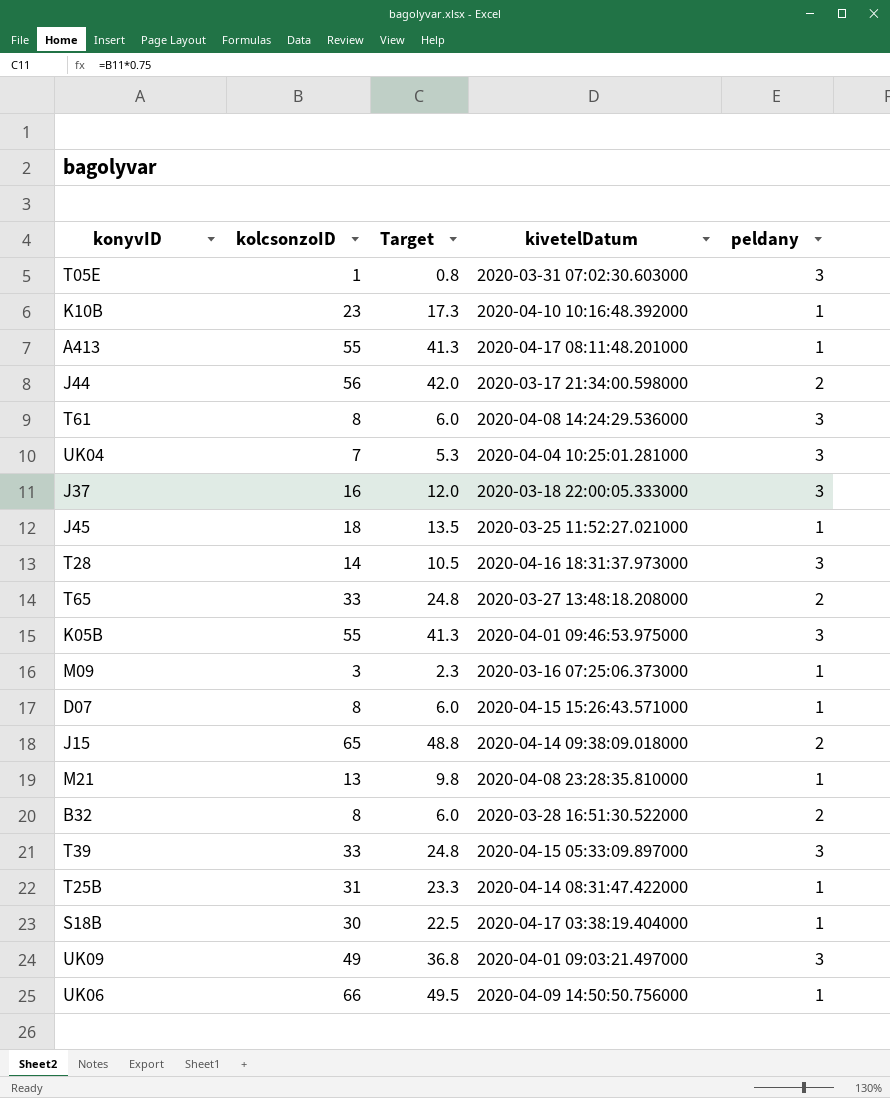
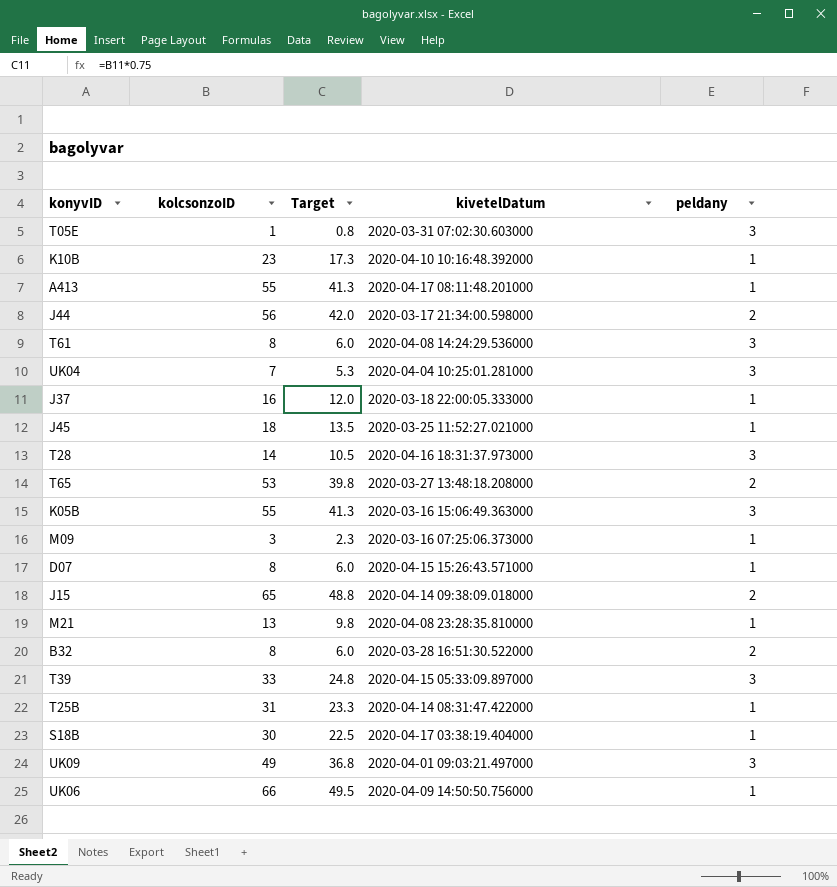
J37 | peldany: 3 -> 1
T65 | kolcsonzoID: 33 -> 53
T65 | Target: 24.8 -> 39.8
K05B | kivetelDatum: 2020-04-01 09:46:53.975000 -> 2020-03-16 15:06:49.363000

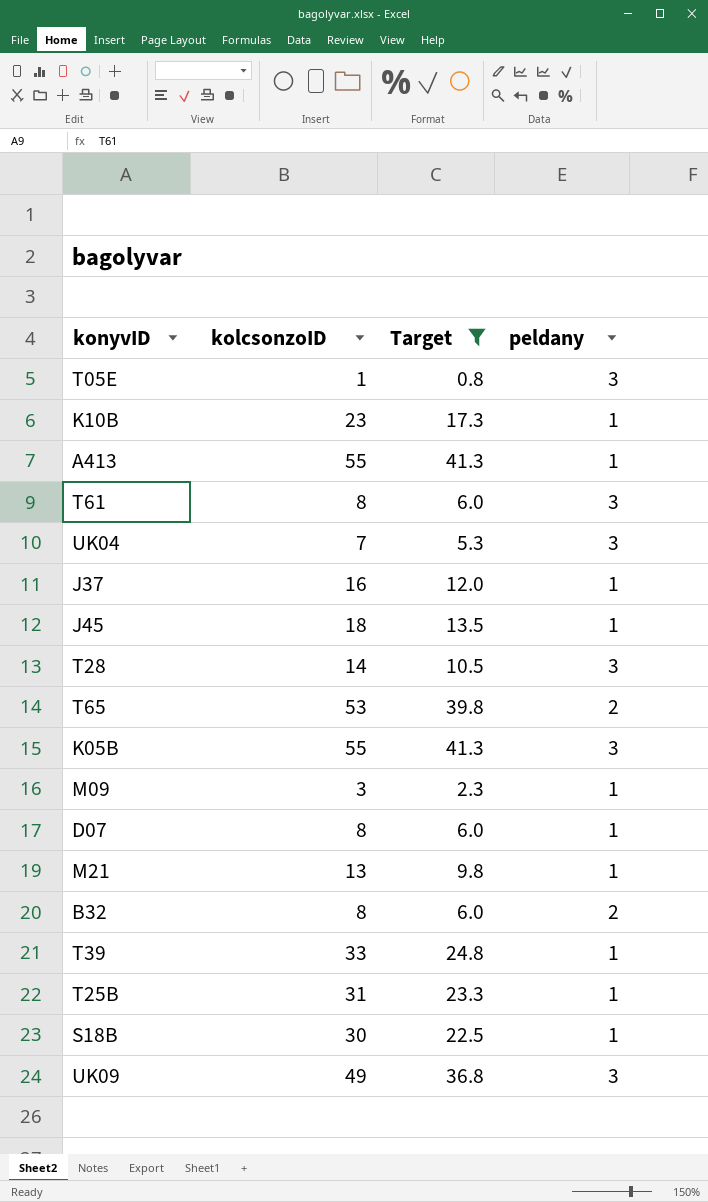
filter: none -> Target <= 41.3
column kivetelDatum | position: 4 -> none
T39 | peldany: 3 -> 1

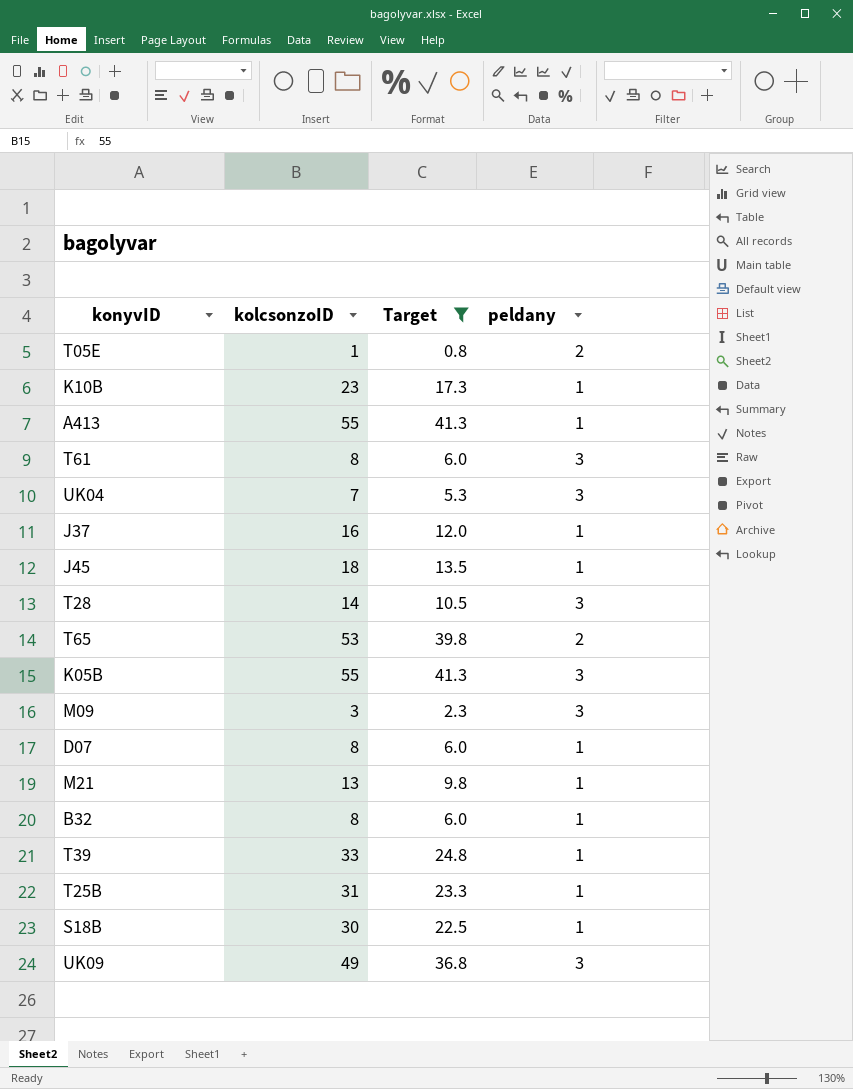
T05E | peldany: 3 -> 2
M09 | peldany: 1 -> 3
B32 | peldany: 2 -> 1

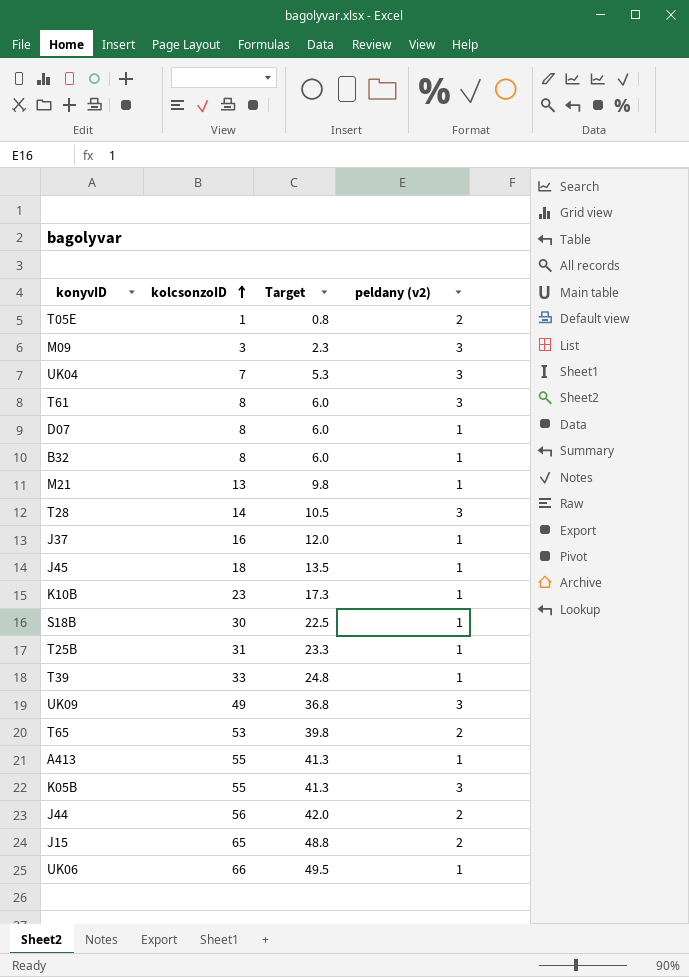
filter: Target <= 41.3 -> none
row order: none -> kolcsonzoID ascending
column name: peldany -> peldany (v2)

